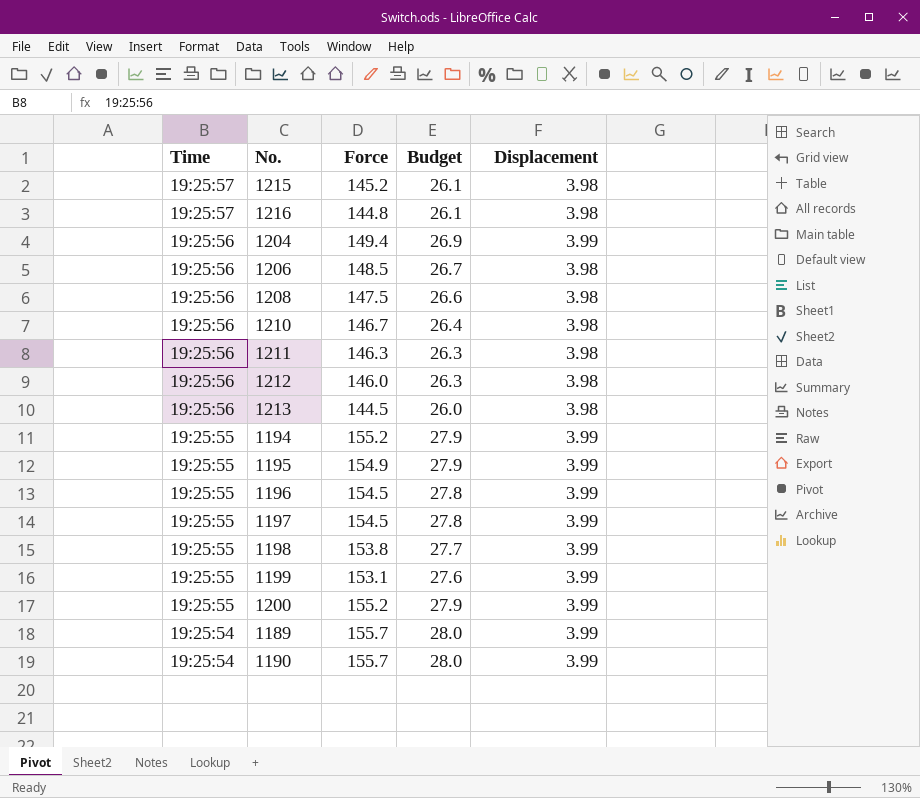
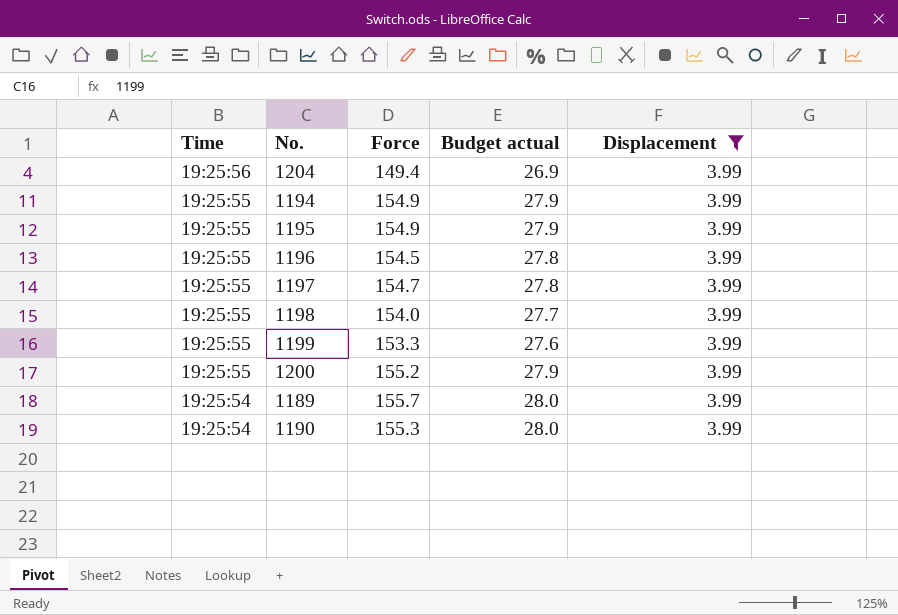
filter: none -> Displacement = 3.99
column name: Budget -> Budget actual
1194 | Force: 155.2 -> 154.9
1197 | Force: 154.5 -> 154.7
1198 | Force: 153.8 -> 154.0
1199 | Force: 153.1 -> 153.3
1190 | Force: 155.7 -> 155.3

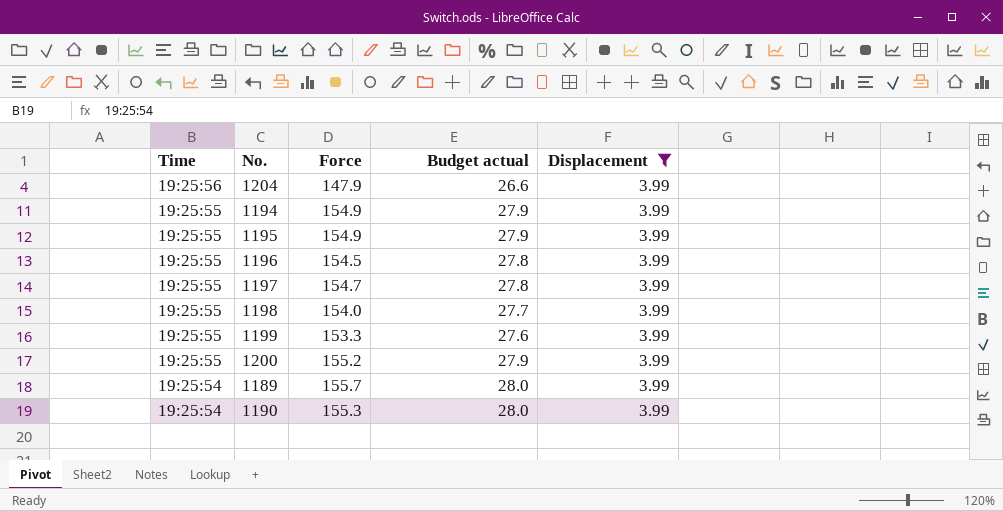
1204 | Force: 149.4 -> 147.9
1204 | Budget actual: 26.9 -> 26.6

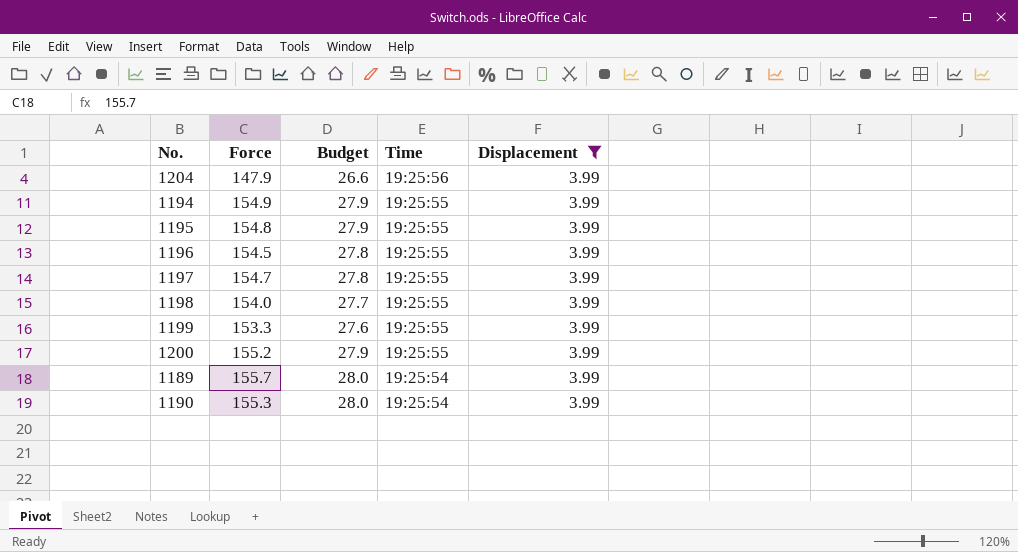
column name: Budget actual -> Budget
column Time | position: 1 -> 4
1195 | Force: 154.9 -> 154.8

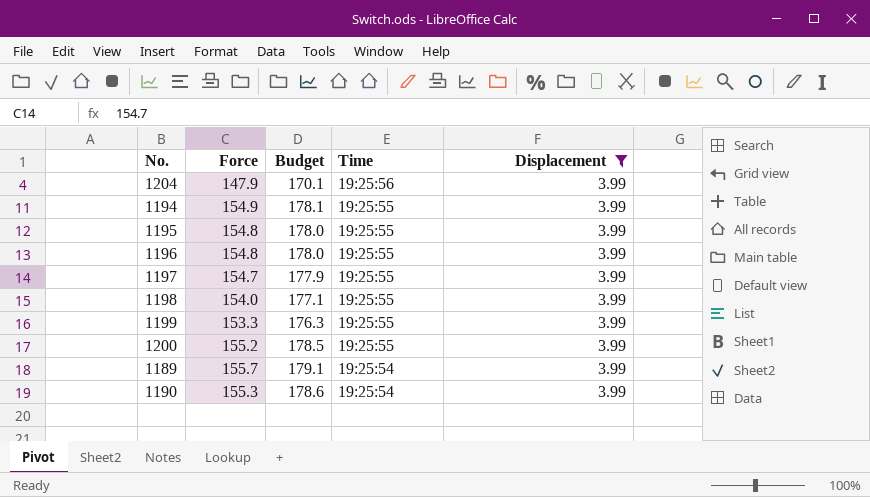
column Budget | formula: [Force] * 0.18 -> [Force] * 1.15
1196 | Force: 154.5 -> 154.8

